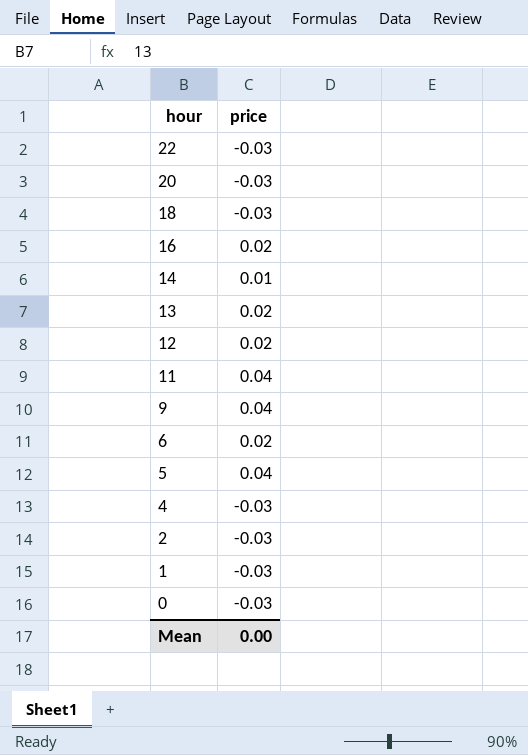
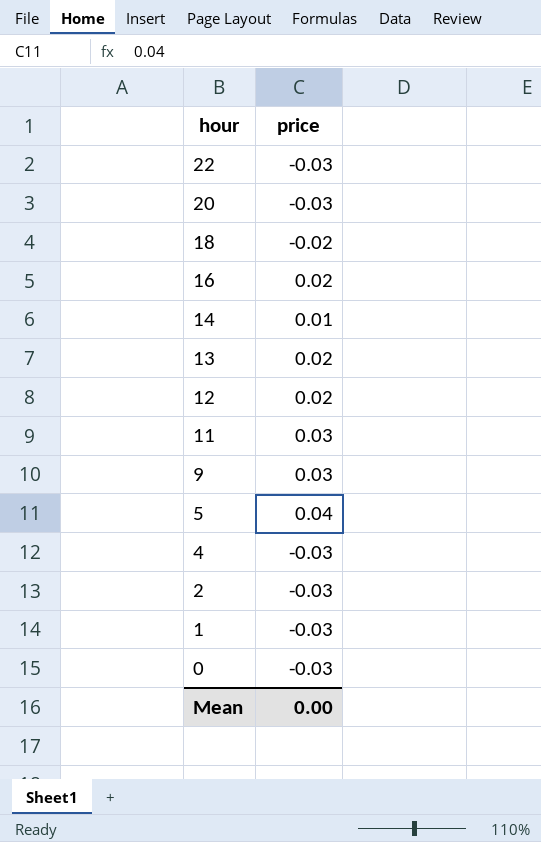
row 6: 0.02 -> none
18 | price: -0.03 -> -0.02
11 | price: 0.04 -> 0.03
9 | price: 0.04 -> 0.03

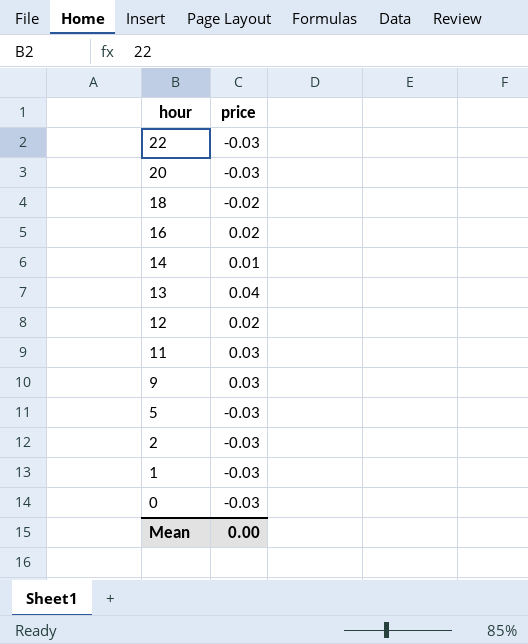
row 4: -0.03 -> none
13 | price: 0.02 -> 0.04
5 | price: 0.04 -> -0.03

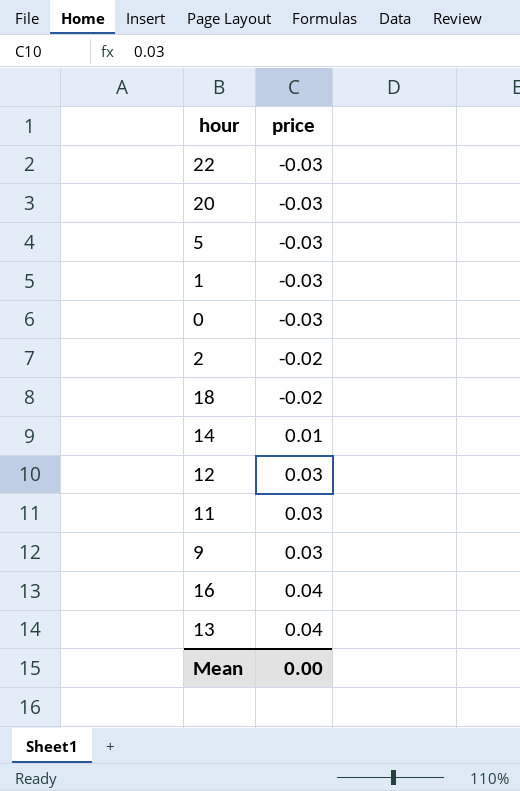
row order: hour descending -> price ascending
2 | price: -0.03 -> -0.02
12 | price: 0.02 -> 0.03
16 | price: 0.02 -> 0.04

